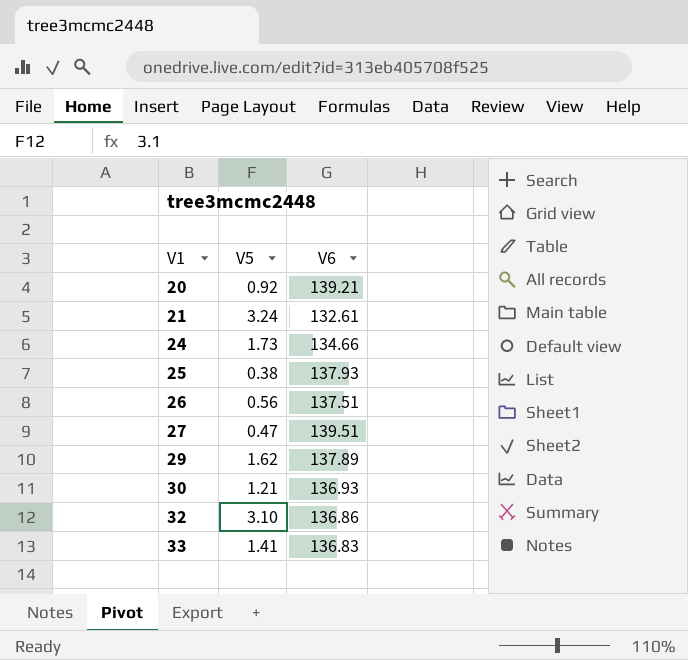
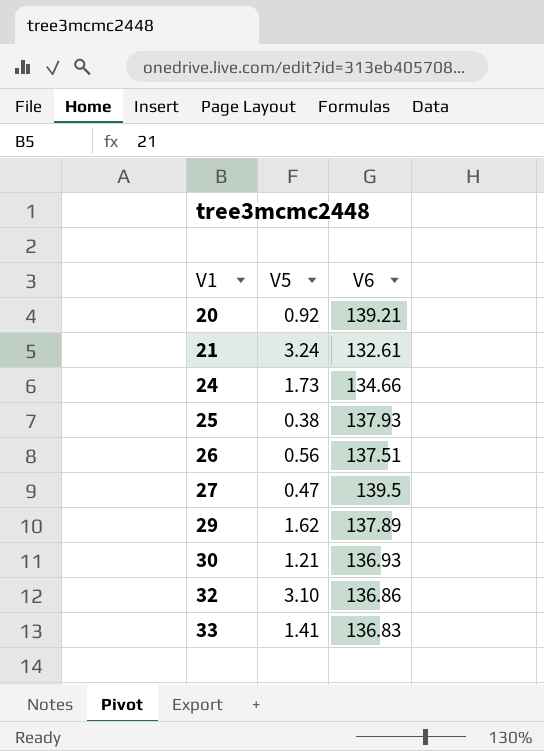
27 | V6: 139.51 -> 139.5

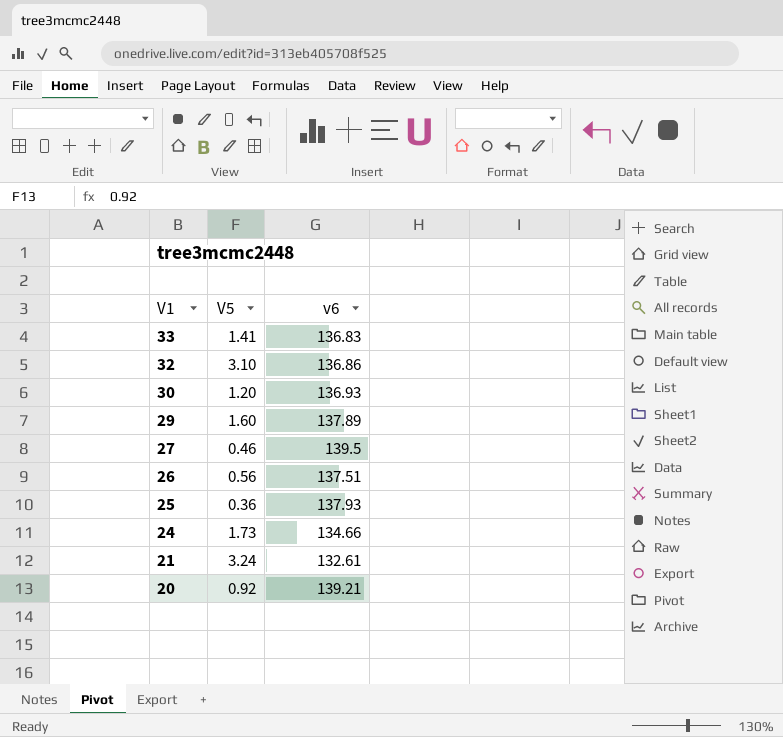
row order: V1 ascending -> V1 descending
column name: V6 -> v6
30 | V5: 1.21 -> 1.20
29 | V5: 1.62 -> 1.60
27 | V5: 0.47 -> 0.46
25 | V5: 0.38 -> 0.36

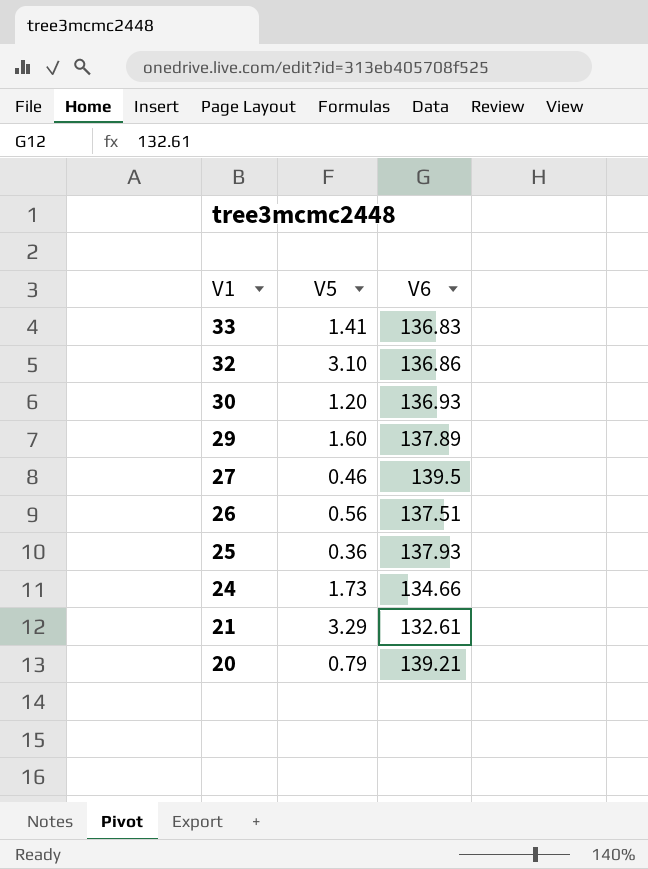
column name: v6 -> V6
21 | V5: 3.24 -> 3.29
20 | V5: 0.92 -> 0.79

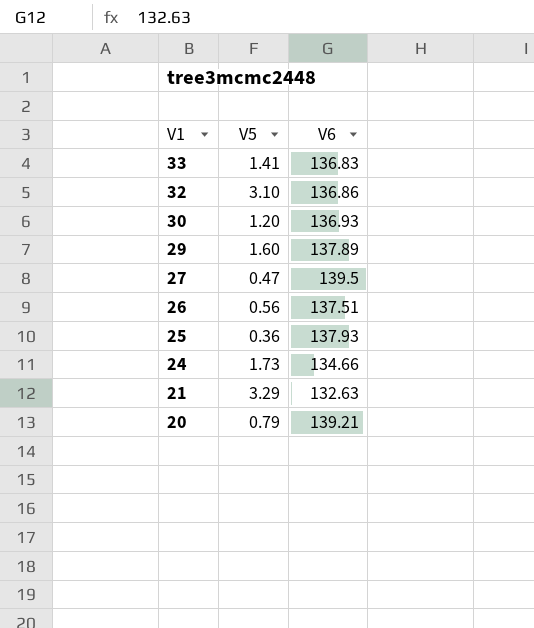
27 | V5: 0.46 -> 0.47
21 | V6: 132.61 -> 132.63

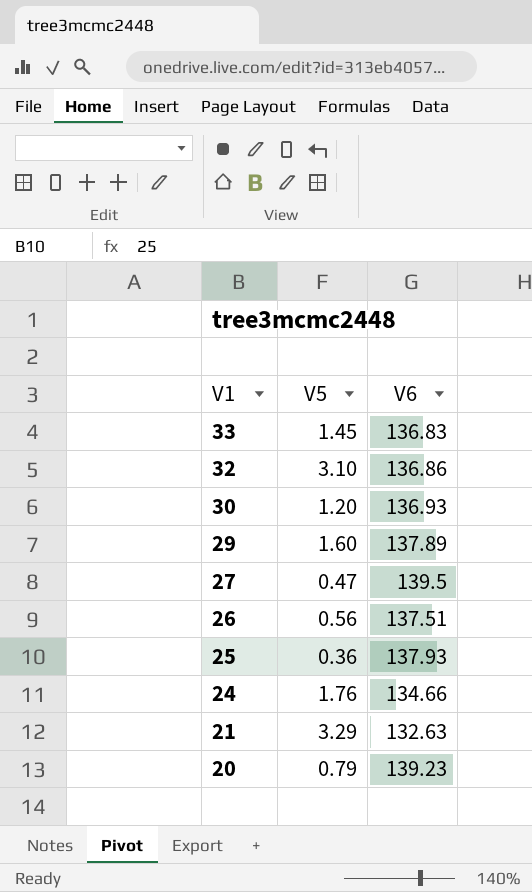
33 | V5: 1.41 -> 1.45
24 | V5: 1.73 -> 1.76
20 | V6: 139.21 -> 139.23

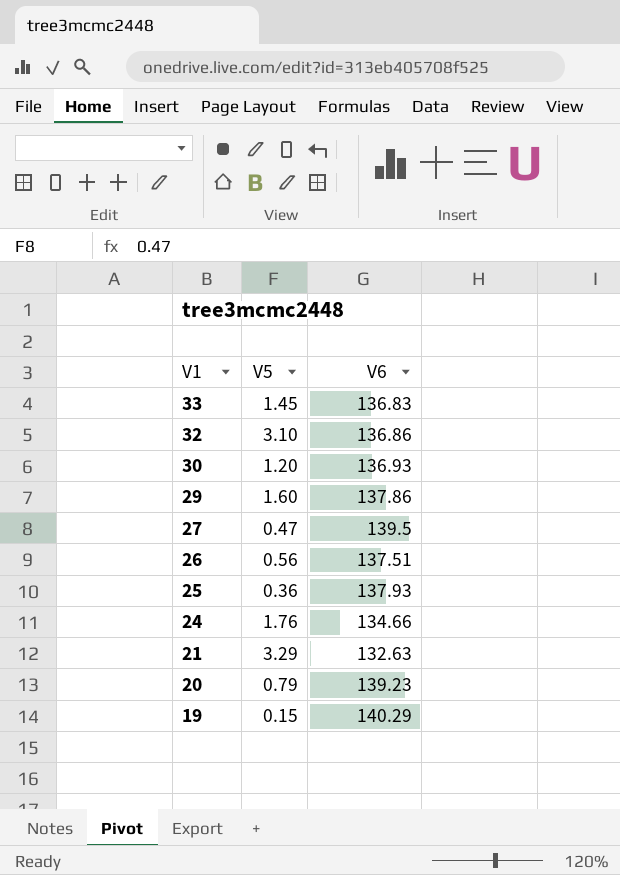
29 | V6: 137.89 -> 137.86
row 19: none -> 0.15 | 140.29

